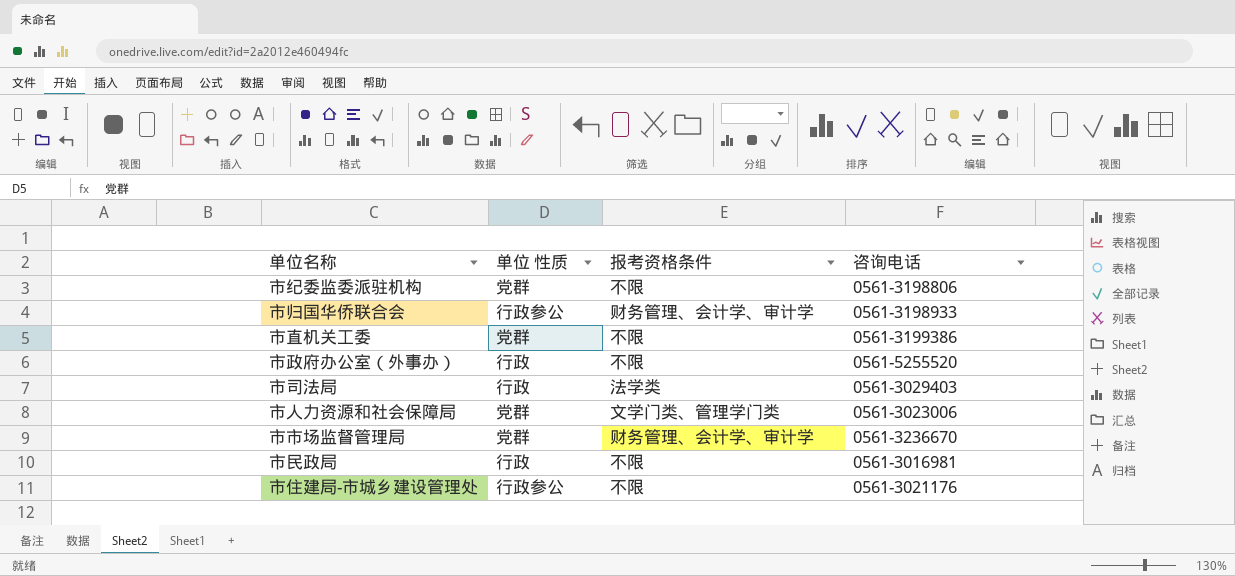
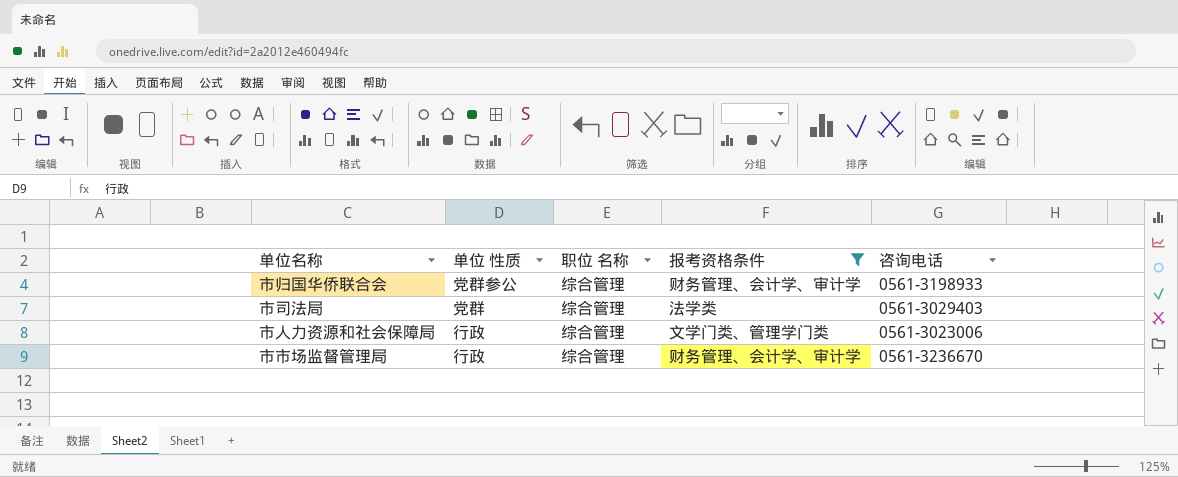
filter: none -> 报考资格条件 != 不限
column 职位 名称 | position: none -> 3
市归国华侨联合会 | 单位 性质: 行政参公 -> 党群参公
市司法局 | 单位 性质: 行政 -> 党群
市人力资源和社会保障局 | 单位 性质: 党群 -> 行政
市市场监督管理局 | 单位 性质: 党群 -> 行政

